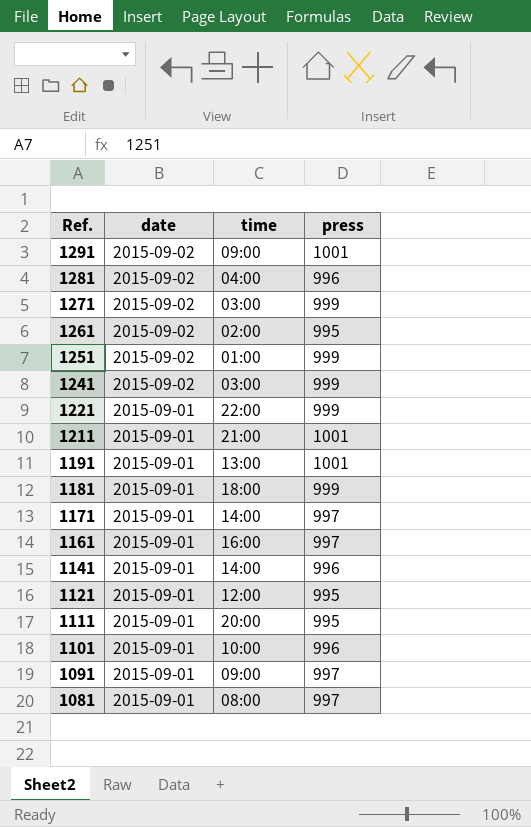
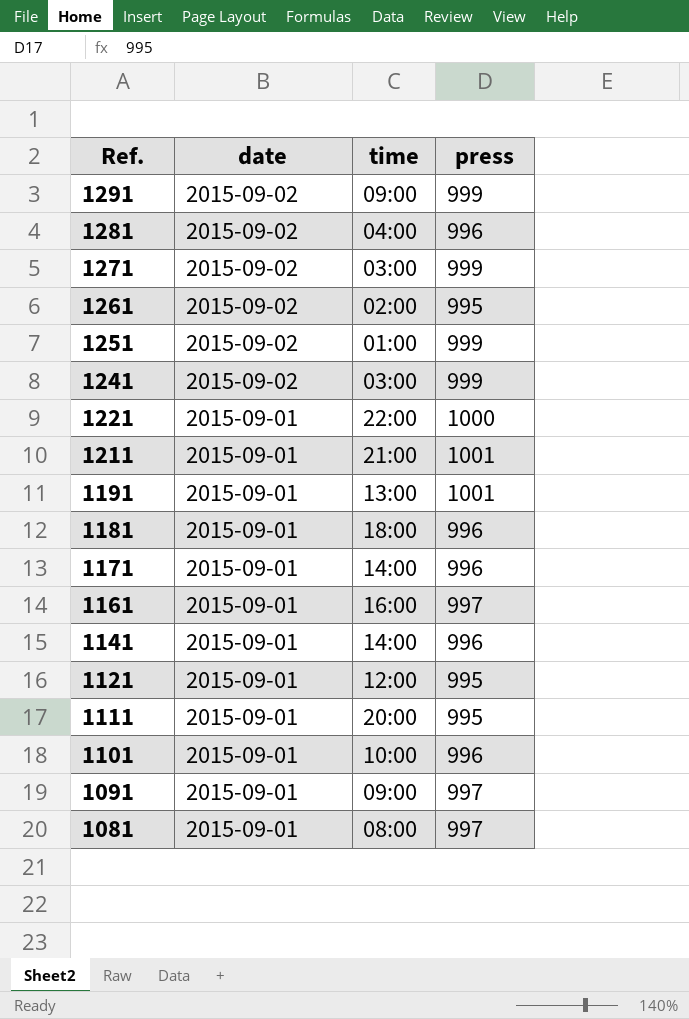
1291 | press: 1001 -> 999
1221 | press: 999 -> 1000
1181 | press: 999 -> 996
1171 | press: 997 -> 996

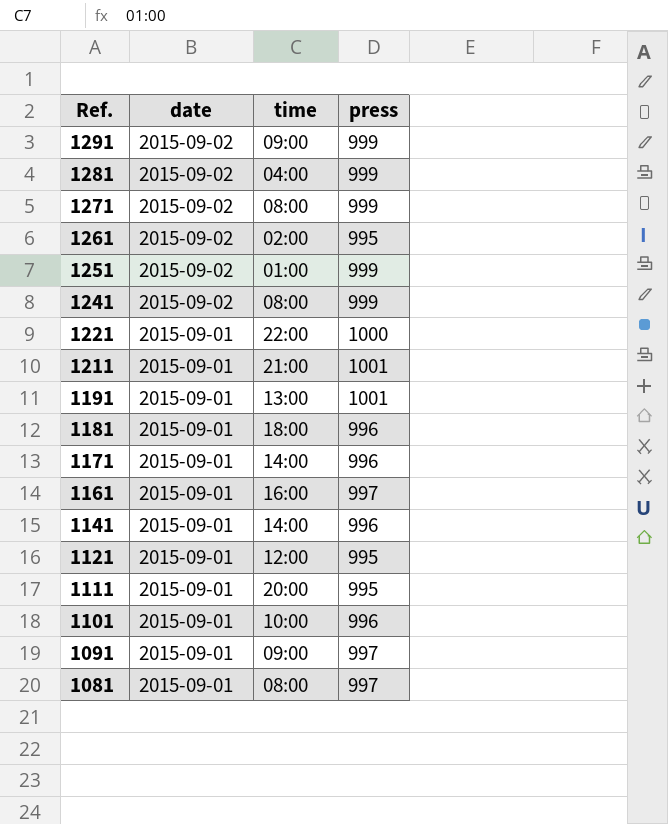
1281 | press: 996 -> 999
1271 | time: 03:00 -> 08:00
1241 | time: 03:00 -> 08:00

